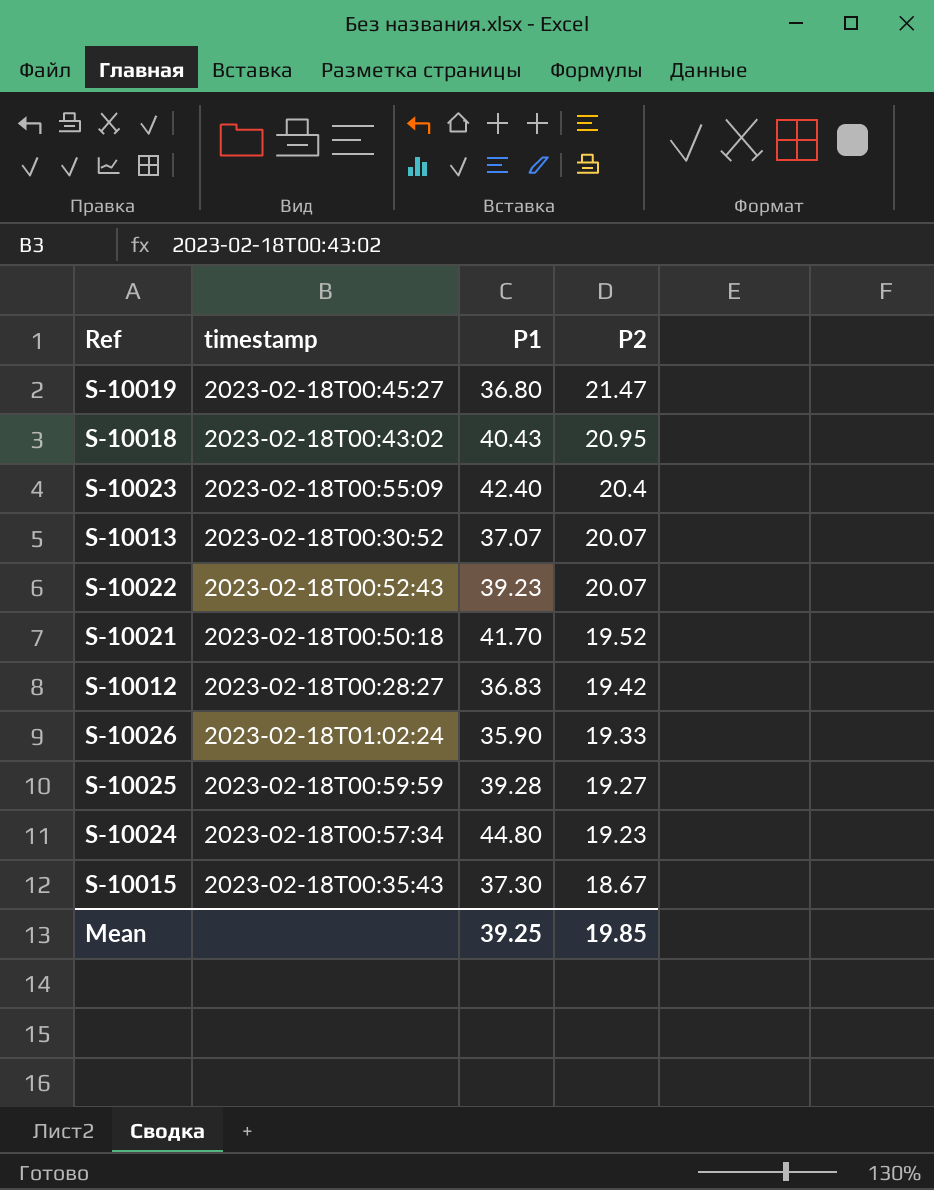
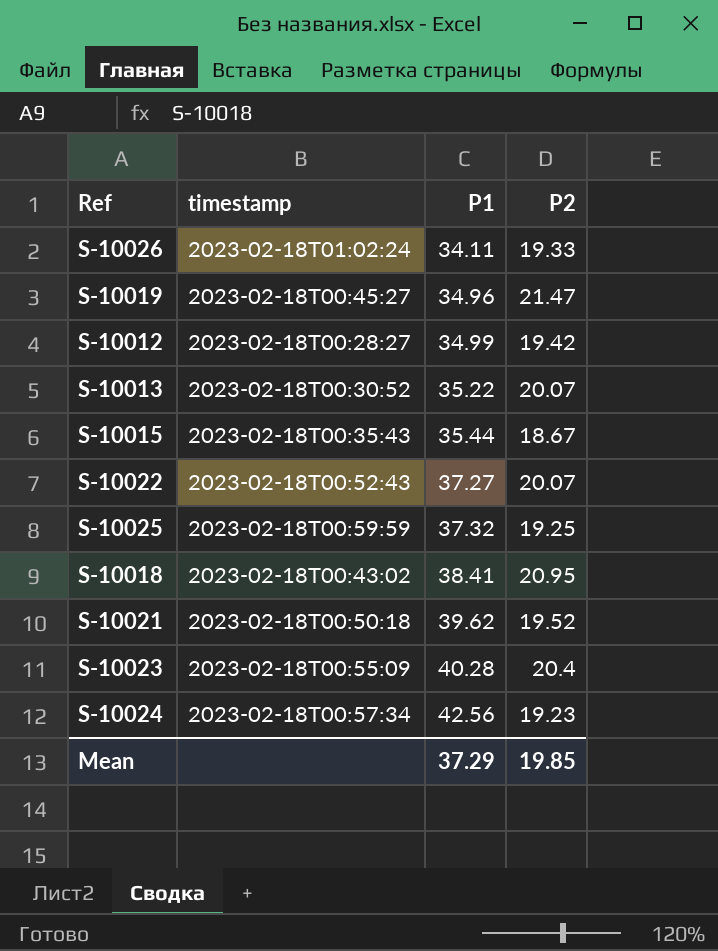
row order: P2 descending -> P1 ascending
S-10026 | P1: 35.90 -> 34.11
S-10019 | P1: 36.80 -> 34.96
S-10012 | P1: 36.83 -> 34.99
S-10013 | P1: 37.07 -> 35.22
S-10015 | P1: 37.30 -> 35.44
S-10022 | P1: 39.23 -> 37.27
S-10025 | P1: 39.28 -> 37.32
S-10025 | P2: 19.27 -> 19.25
S-10018 | P1: 40.43 -> 38.41
S-10021 | P1: 41.70 -> 39.62
S-10023 | P1: 42.40 -> 40.28
S-10024 | P1: 44.80 -> 42.56
Mean | P1: 39.25 -> 37.29

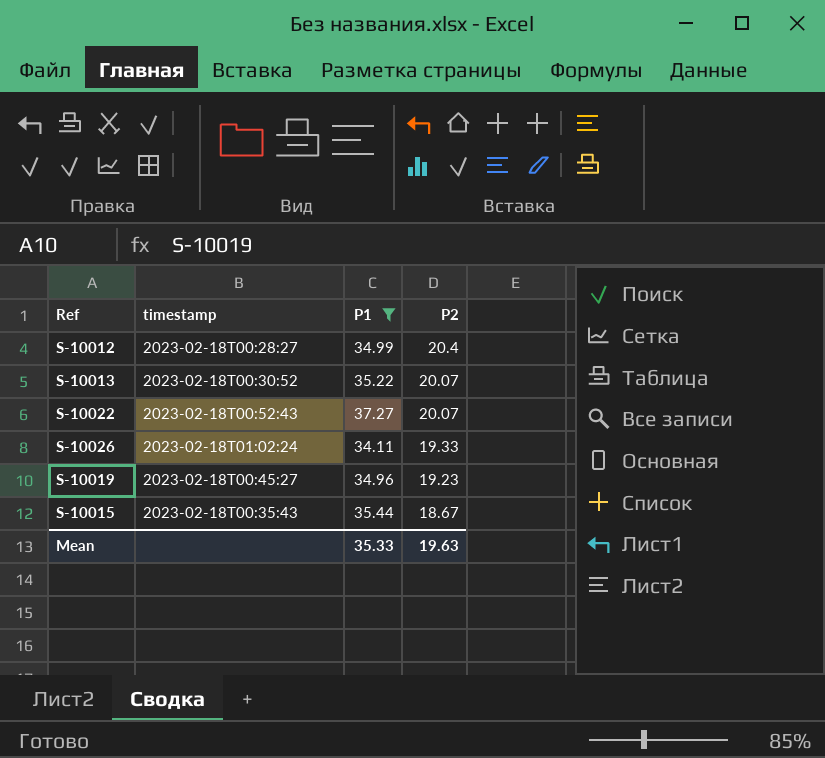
filter: none -> P1 <= 37.27
row order: P1 ascending -> P2 descending
S-10012 | P2: 19.42 -> 20.4
S-10019 | P2: 21.47 -> 19.23
Mean | P1: 37.29 -> 35.33
Mean | P2: 19.85 -> 19.63

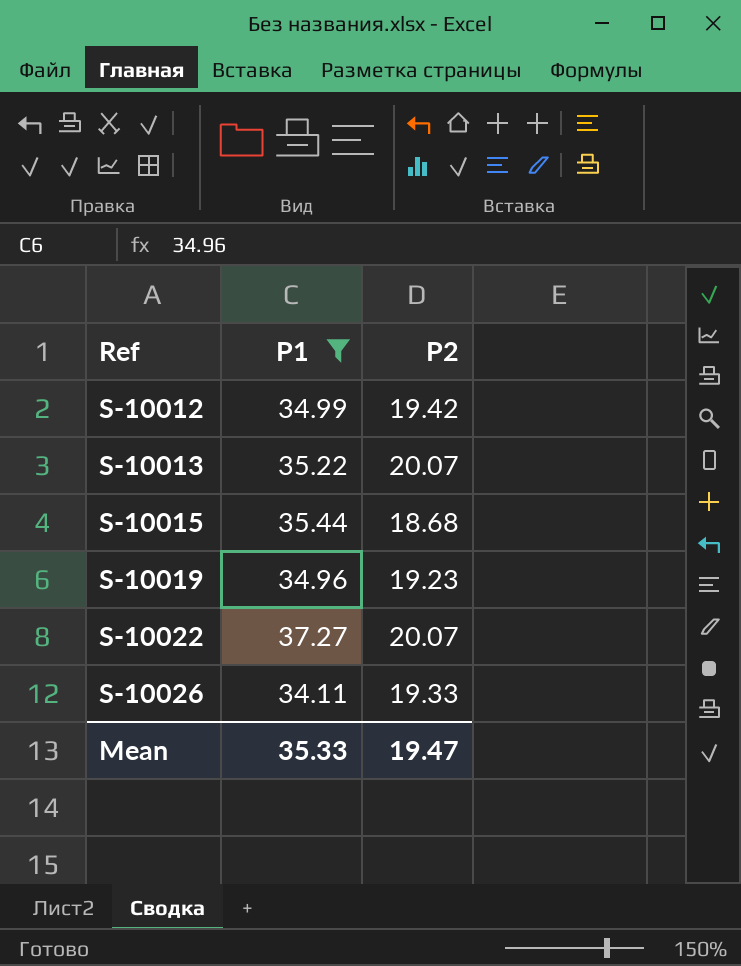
row order: P2 descending -> Ref ascending
column timestamp | position: 2 -> none
S-10012 | P2: 20.4 -> 19.42
S-10015 | P2: 18.67 -> 18.68
Mean | P2: 19.63 -> 19.47

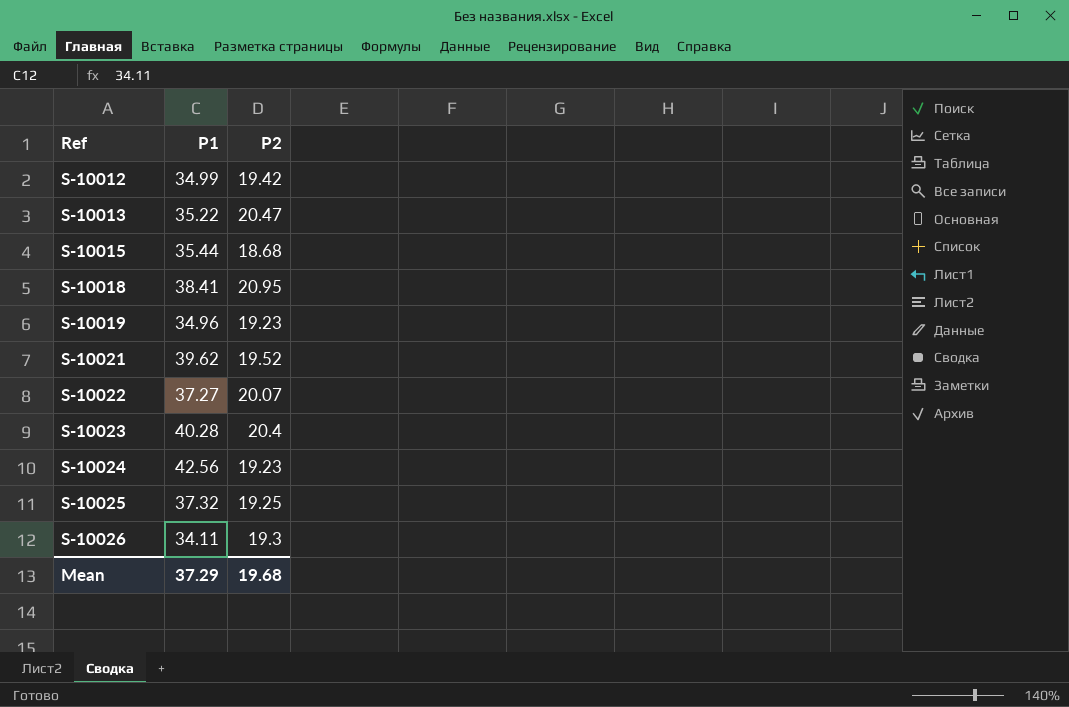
filter: P1 <= 37.27 -> none
S-10013 | P2: 20.07 -> 20.47
S-10026 | P2: 19.33 -> 19.3
Mean | P1: 35.33 -> 37.29
Mean | P2: 19.47 -> 19.68

